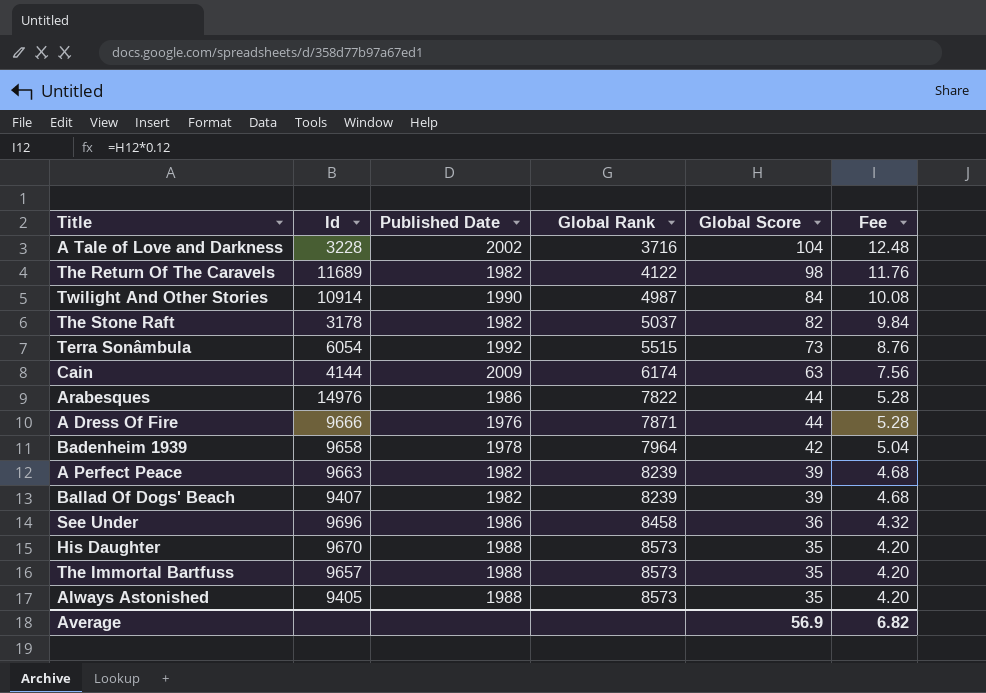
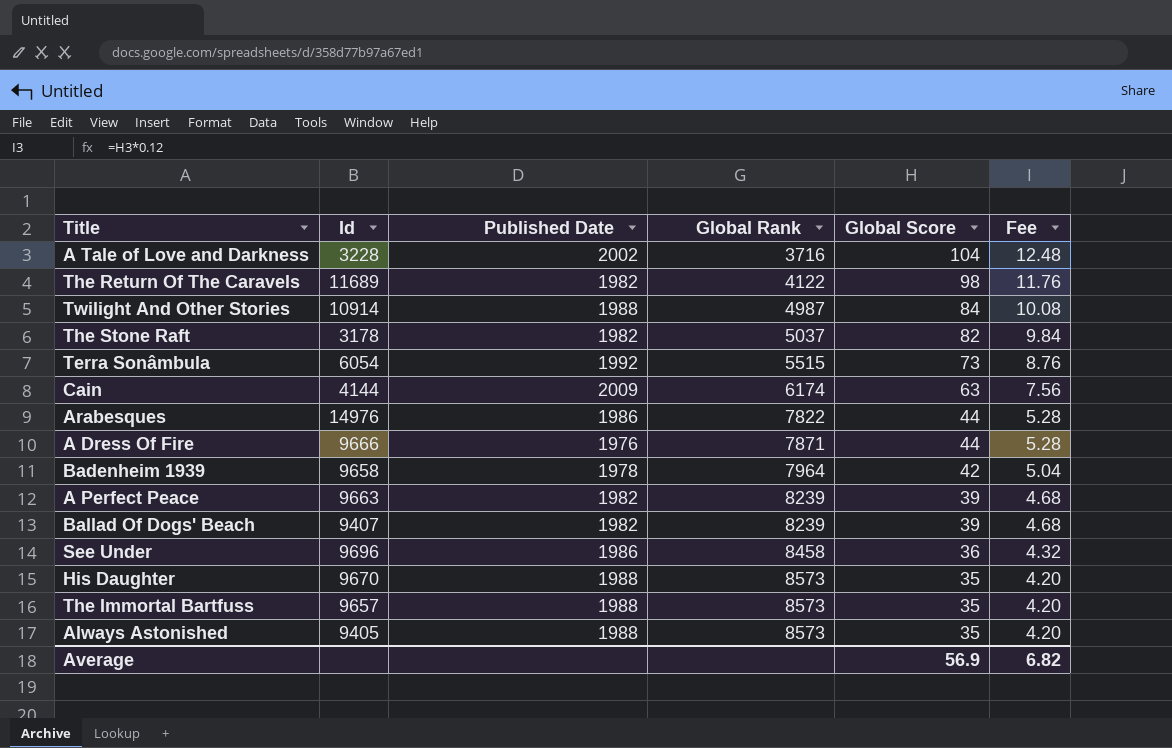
Twilight And Other Stories | Published Date: 1990 -> 1988

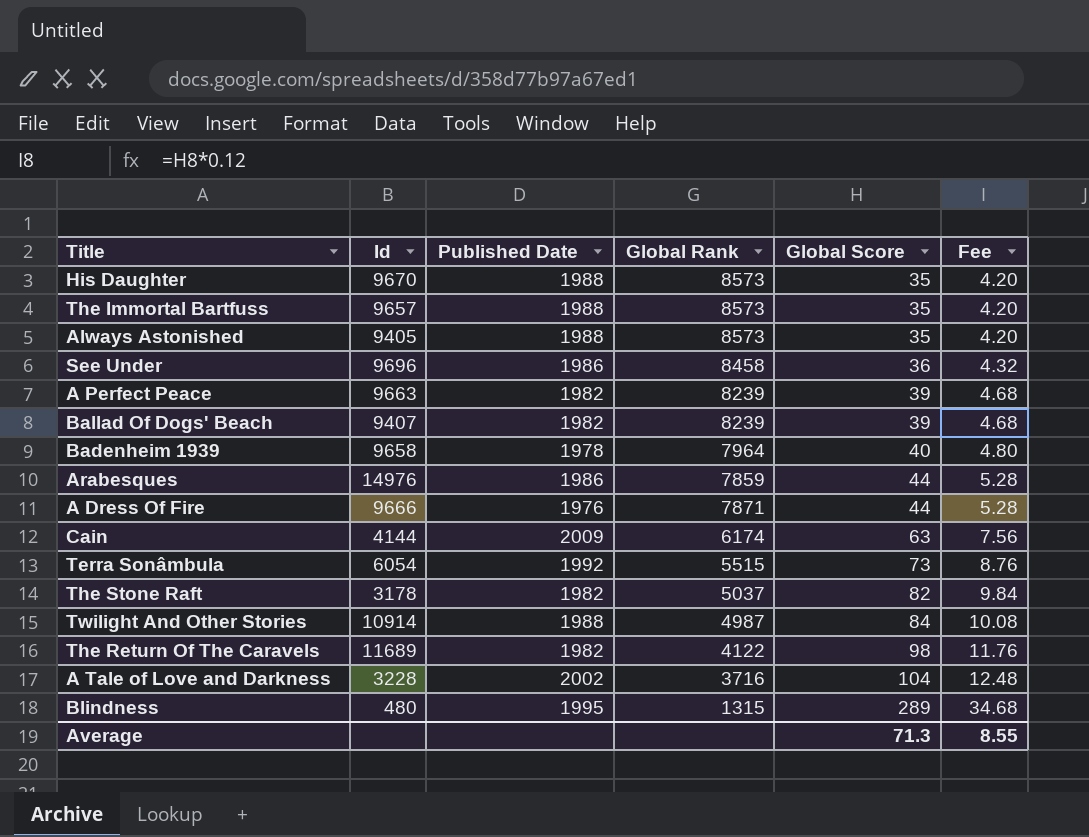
row order: Global Rank ascending -> Global Score ascending
Badenheim 1939 | Global Score: 42 -> 40
Badenheim 1939 | Fee: 5.04 -> 4.80
Arabesques | Global Rank: 7822 -> 7859
row Blindness: none -> 480 | 1995 | 1315 | 289 | 34.68
Average | Global Score: 56.9 -> 71.3
Average | Fee: 6.82 -> 8.55

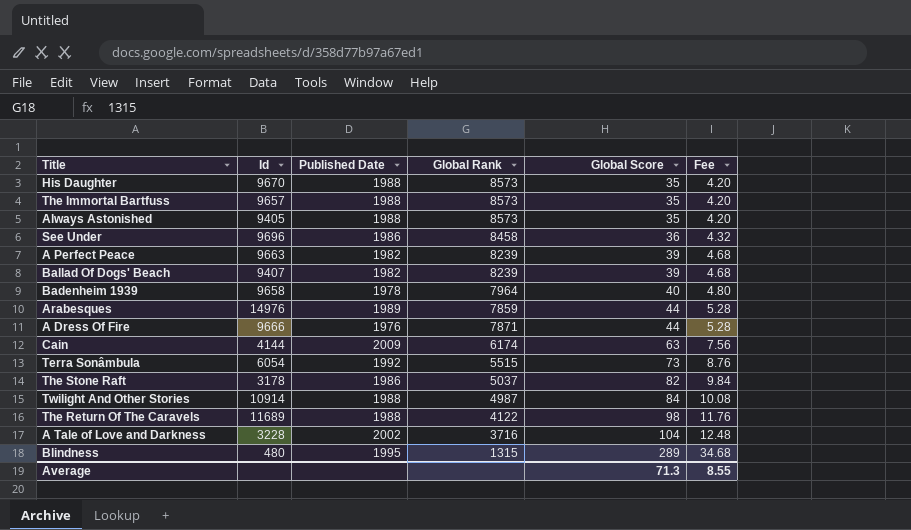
Arabesques | Published Date: 1986 -> 1989
The Stone Raft | Published Date: 1982 -> 1986
The Return Of The Caravels | Published Date: 1982 -> 1988

